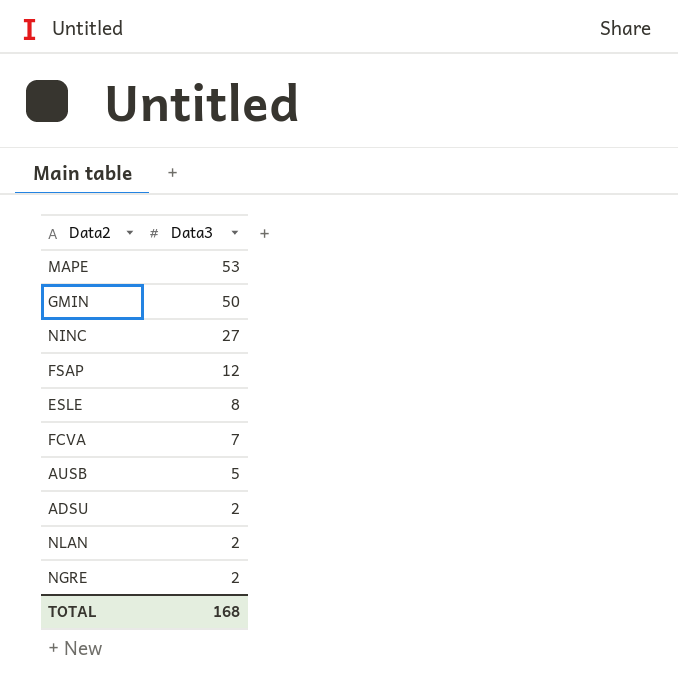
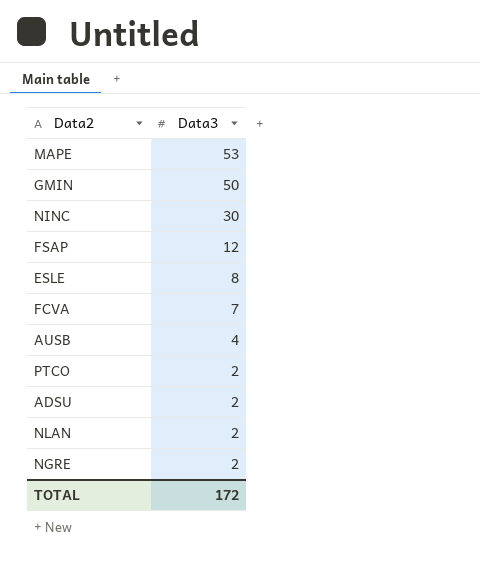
NINC | Data3: 27 -> 30
AUSB | Data3: 5 -> 4
row PTCO: none -> 2
TOTAL | Data3: 168 -> 172

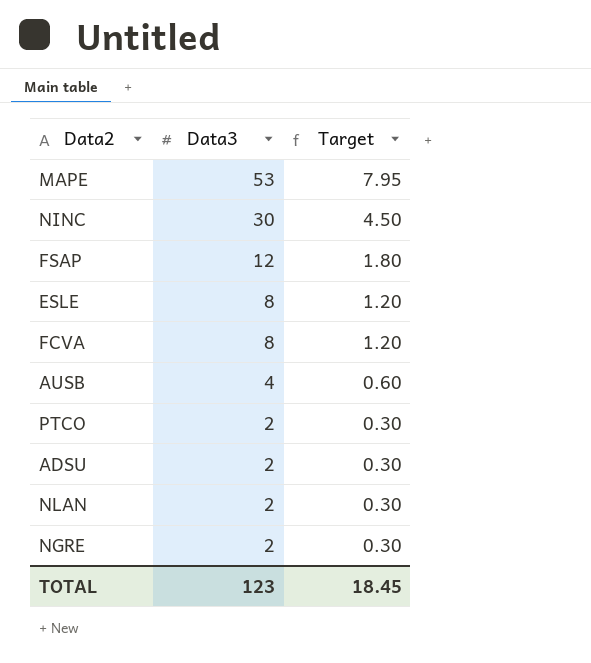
column Target | formula: none -> [Data3] * 0.15
row GMIN: 50 -> none
FCVA | Data3: 7 -> 8
TOTAL | Data3: 172 -> 123

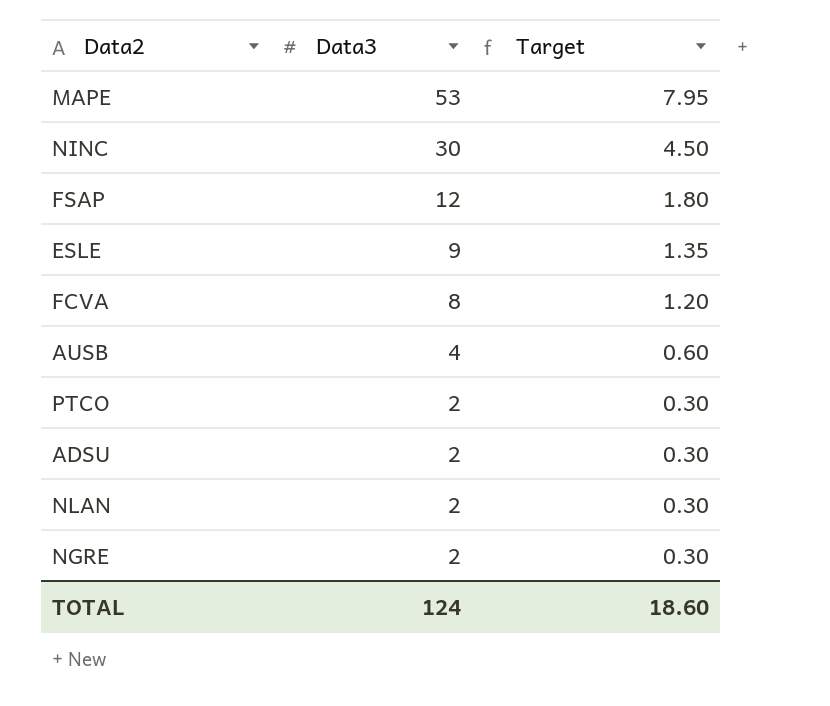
ESLE | Data3: 8 -> 9
ESLE | Target: 1.20 -> 1.35
TOTAL | Data3: 123 -> 124
TOTAL | Target: 18.45 -> 18.60

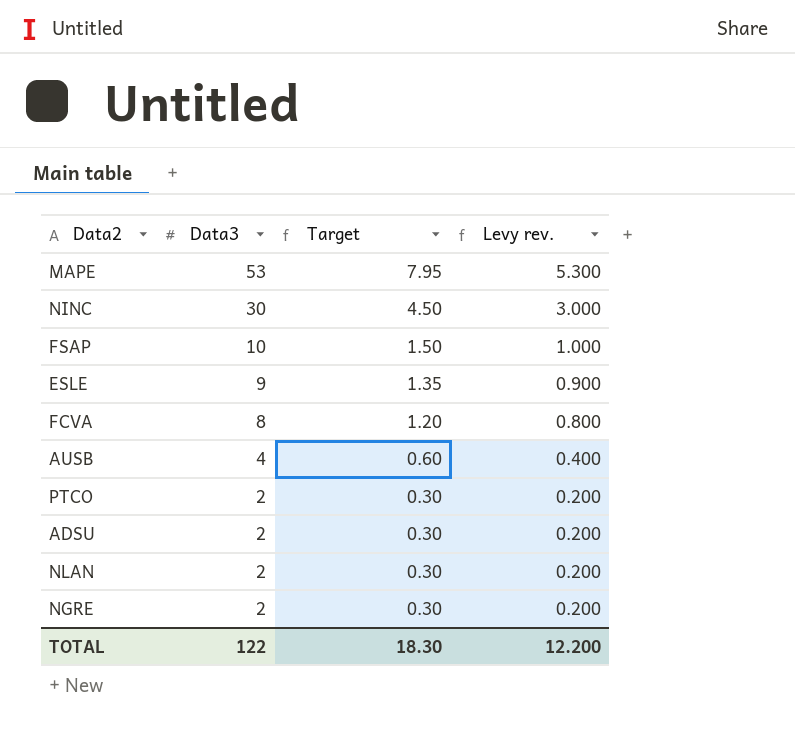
column Levy rev. | formula: none -> [Data3] * 0.1
FSAP | Data3: 12 -> 10
FSAP | Target: 1.80 -> 1.50
TOTAL | Data3: 124 -> 122
TOTAL | Target: 18.60 -> 18.30

